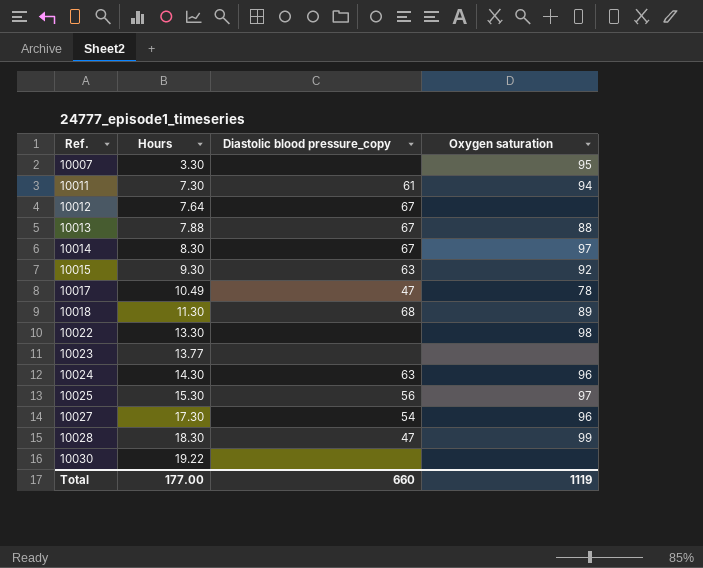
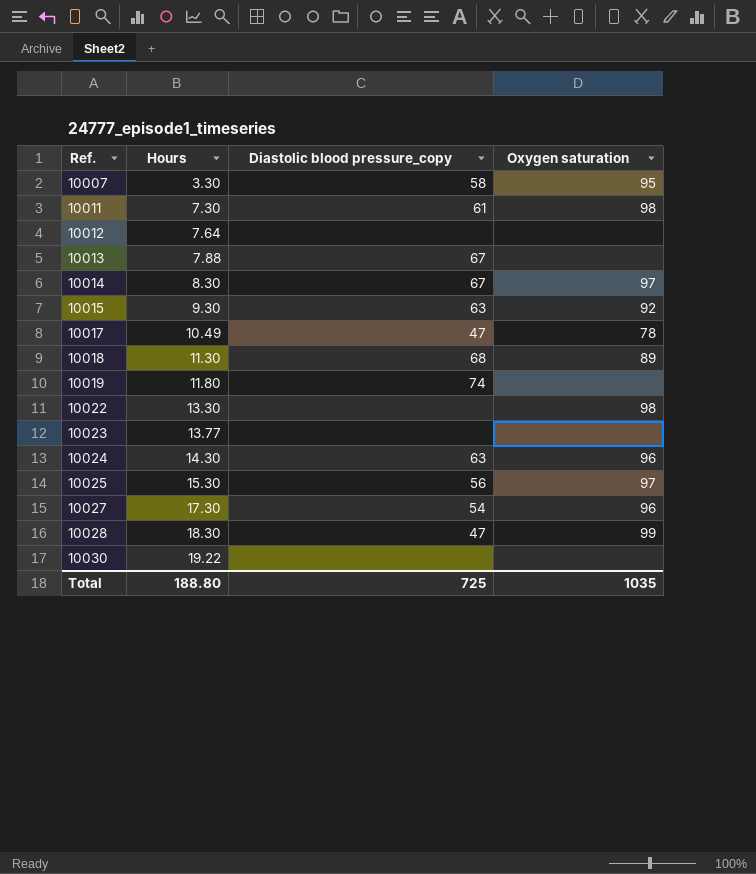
10007 | Diastolic blood pressure_copy: none -> 58
10011 | Oxygen saturation: 94 -> 98
10012 | Diastolic blood pressure_copy: 67 -> none
10013 | Oxygen saturation: 88 -> none
row 10019: none -> 11.80 | 74 | none
Total | Hours: 177.00 -> 188.80
Total | Diastolic blood pressure_copy: 660 -> 725
Total | Oxygen saturation: 1119 -> 1035

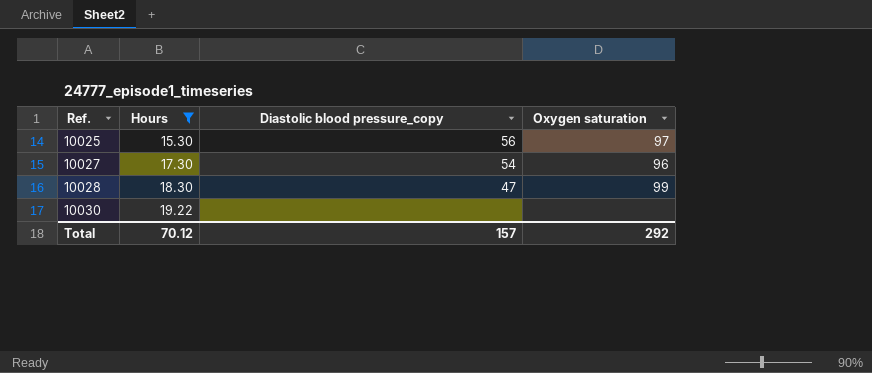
filter: none -> Hours >= 15.30
Total | Hours: 188.80 -> 70.12
Total | Diastolic blood pressure_copy: 725 -> 157
Total | Oxygen saturation: 1035 -> 292

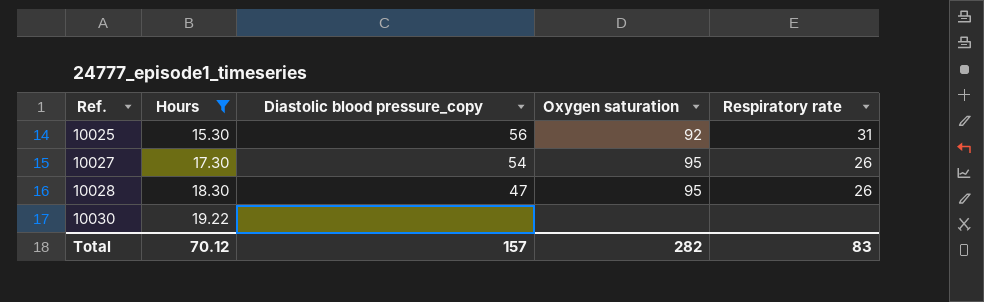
column Respiratory rate | position: none -> 5
10025 | Oxygen saturation: 97 -> 92
10027 | Oxygen saturation: 96 -> 95
10028 | Oxygen saturation: 99 -> 95
Total | Oxygen saturation: 292 -> 282

